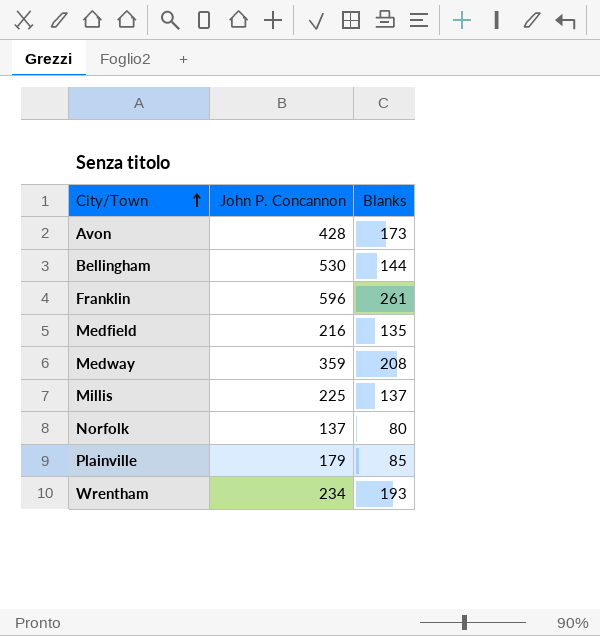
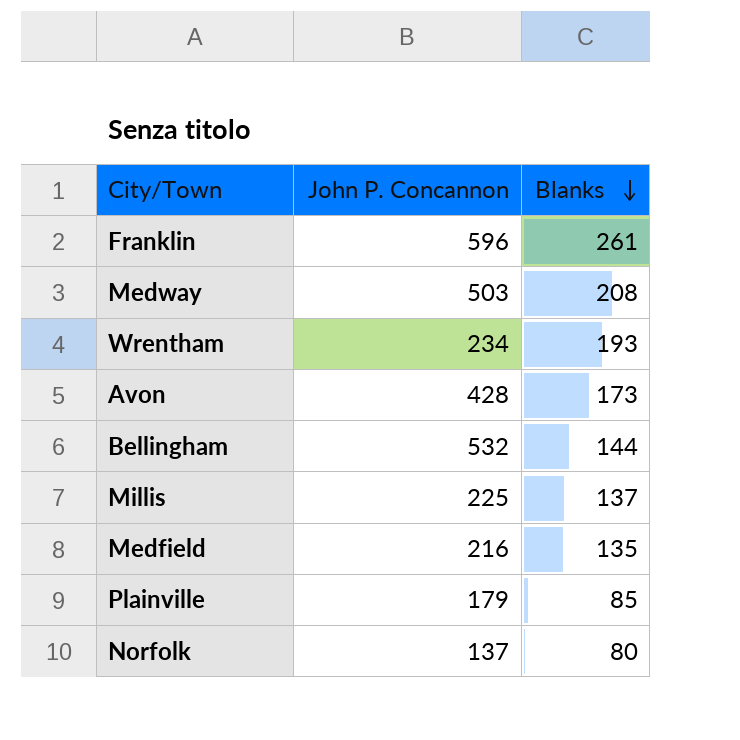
row order: City/Town ascending -> Blanks descending
Medway | John P. Concannon: 359 -> 503
Bellingham | John P. Concannon: 530 -> 532

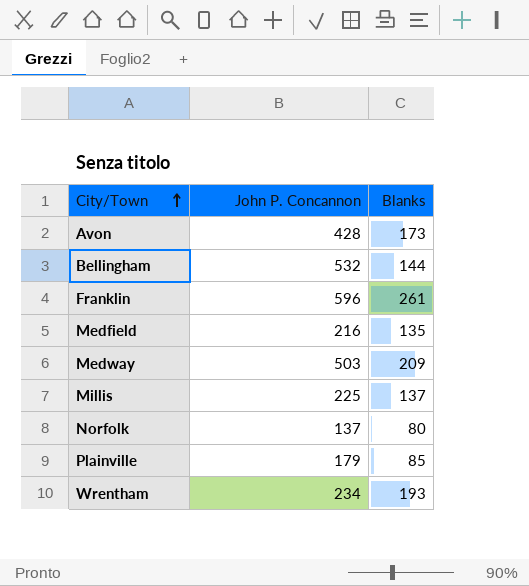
row order: Blanks descending -> City/Town ascending
Medway | Blanks: 208 -> 209

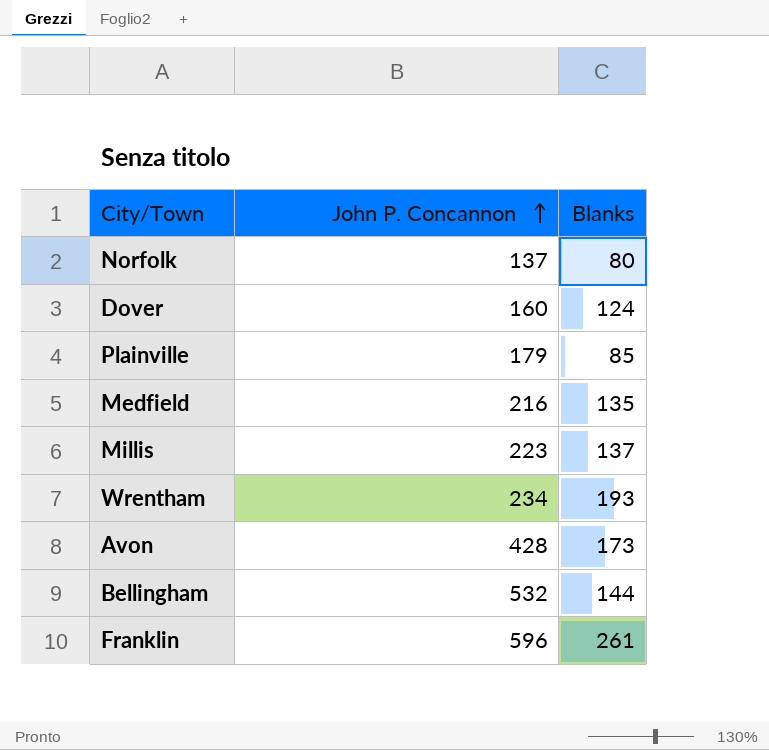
row order: City/Town ascending -> John P. Concannon ascending
row Medway: 503 | 209 -> none
row Dover: none -> 160 | 124
Millis | John P. Concannon: 225 -> 223

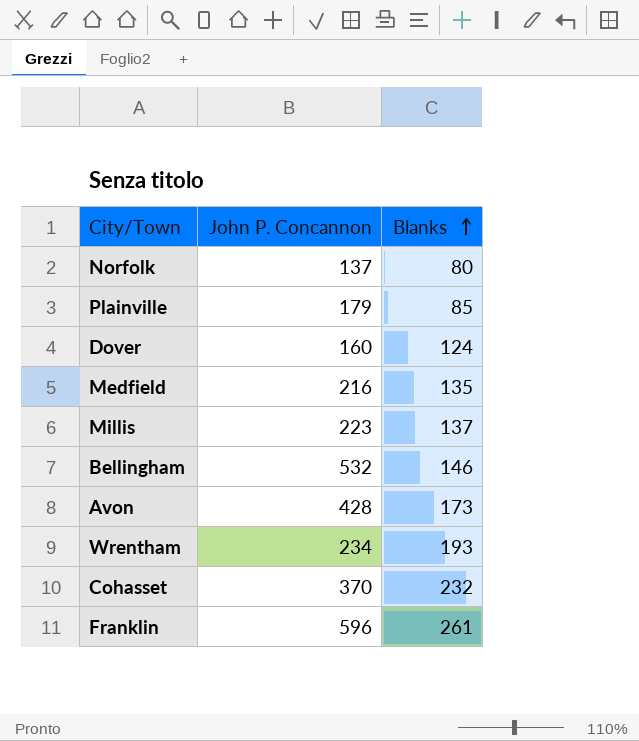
row order: John P. Concannon ascending -> Blanks ascending
Bellingham | Blanks: 144 -> 146
row Cohasset: none -> 370 | 232

